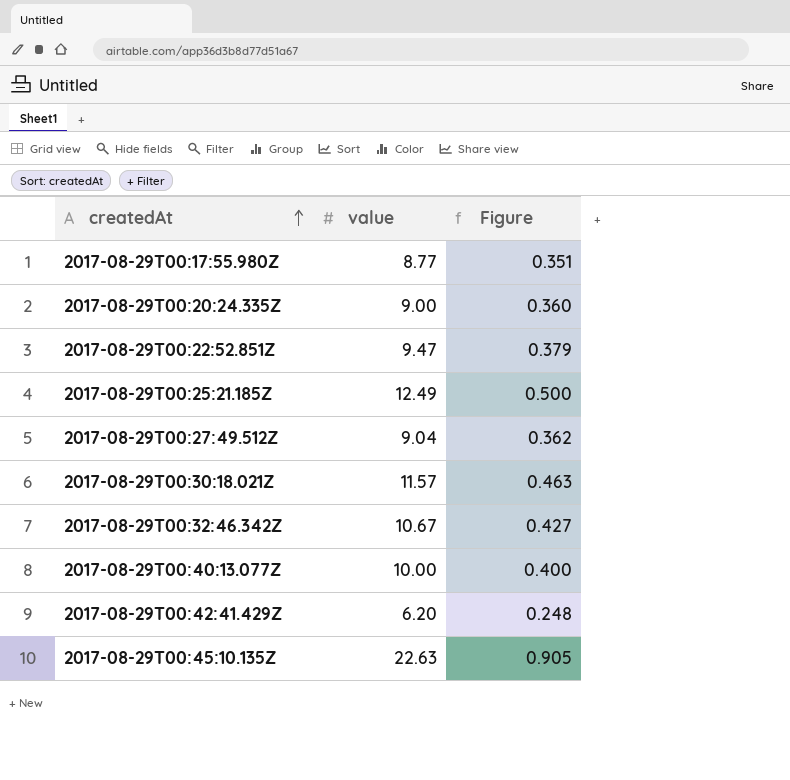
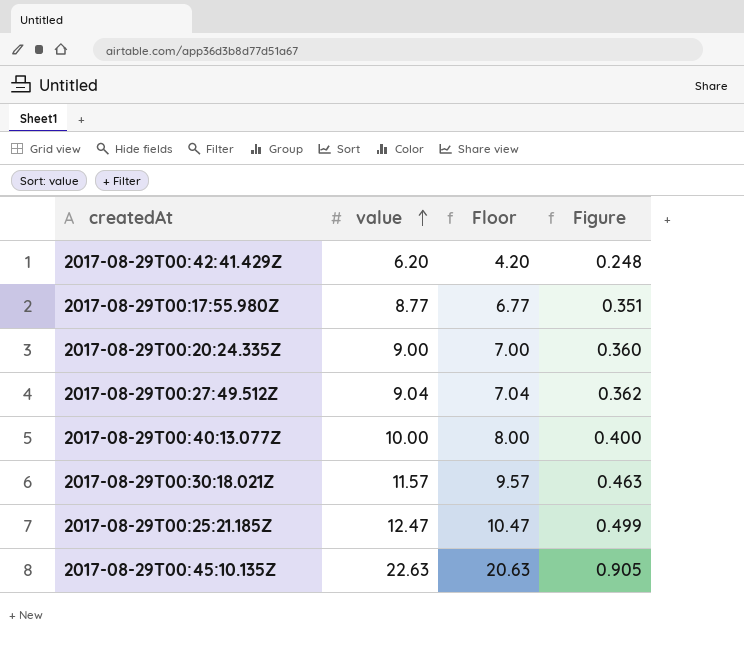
row order: createdAt ascending -> value ascending
column Floor | formula: none -> [value] - 2
row 2017-08-29T00:22:52.851Z: 9.47 | 0.379 -> none
row 2017-08-29T00:32:46.342Z: 10.67 | 0.427 -> none
2017-08-29T00:25:21.185Z | value: 12.49 -> 12.47
2017-08-29T00:25:21.185Z | Figure: 0.500 -> 0.499

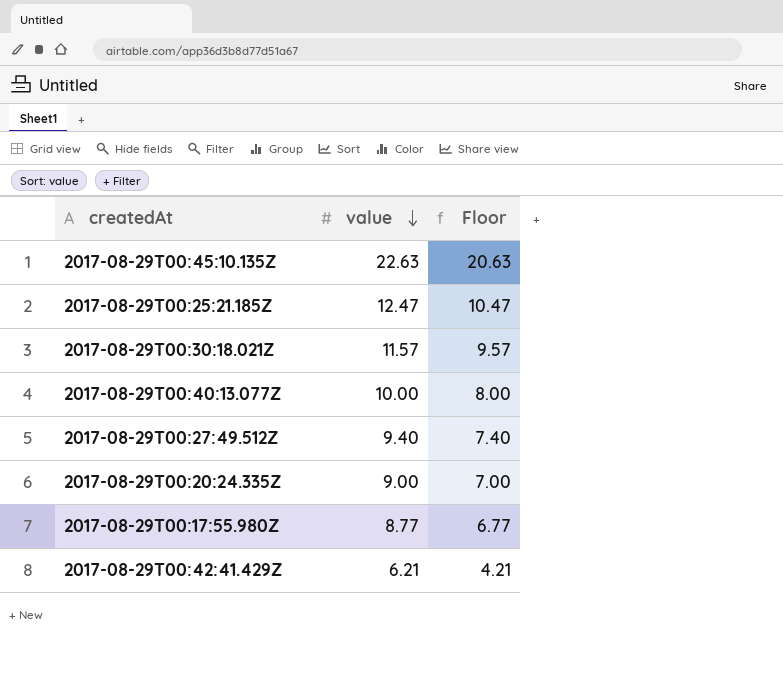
row order: value ascending -> value descending
column Figure | formula: [value] * 0.04 -> none
2017-08-29T00:27:49.512Z | value: 9.04 -> 9.40
2017-08-29T00:27:49.512Z | Floor: 7.04 -> 7.40
2017-08-29T00:42:41.429Z | value: 6.20 -> 6.21
2017-08-29T00:42:41.429Z | Floor: 4.20 -> 4.21

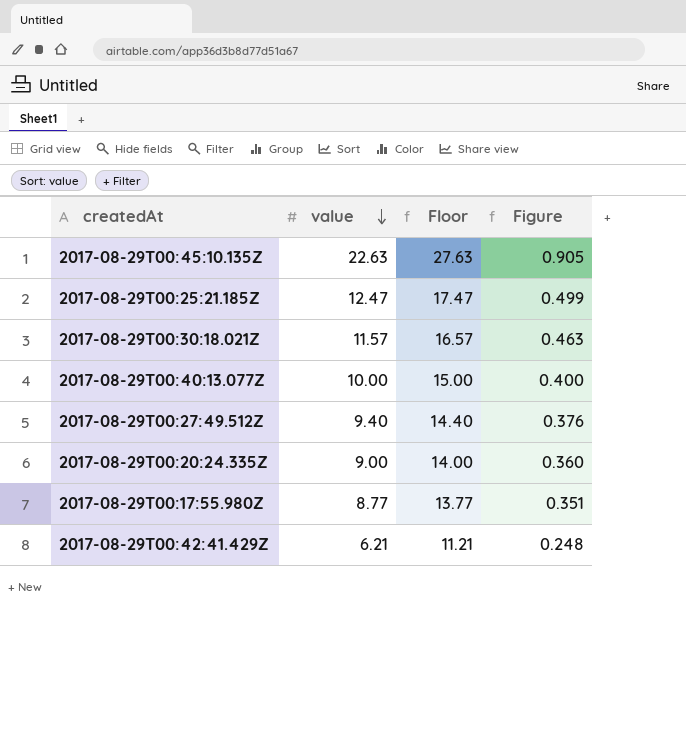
column Floor | formula: [value] - 2 -> [value] + 5
column Figure | formula: none -> [value] * 0.04

